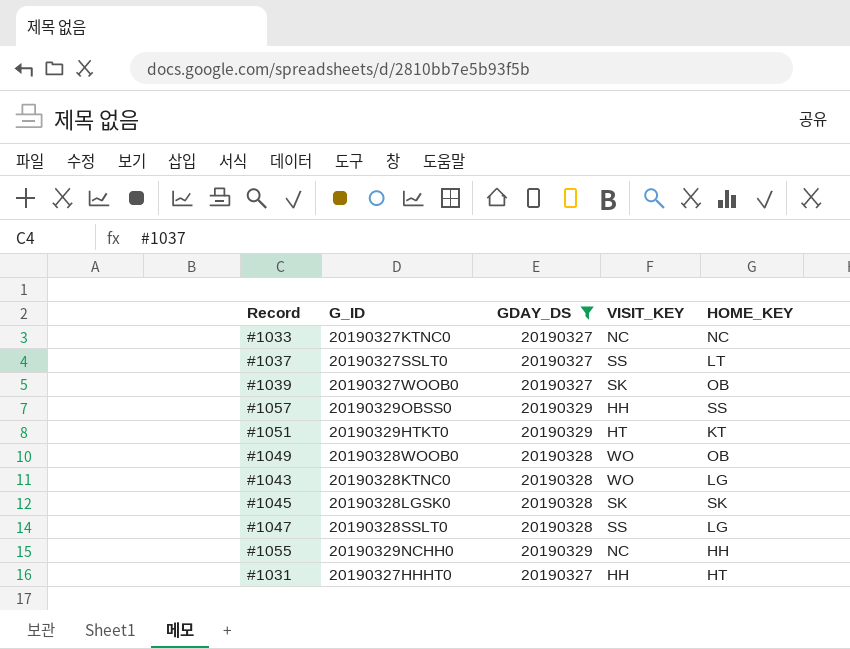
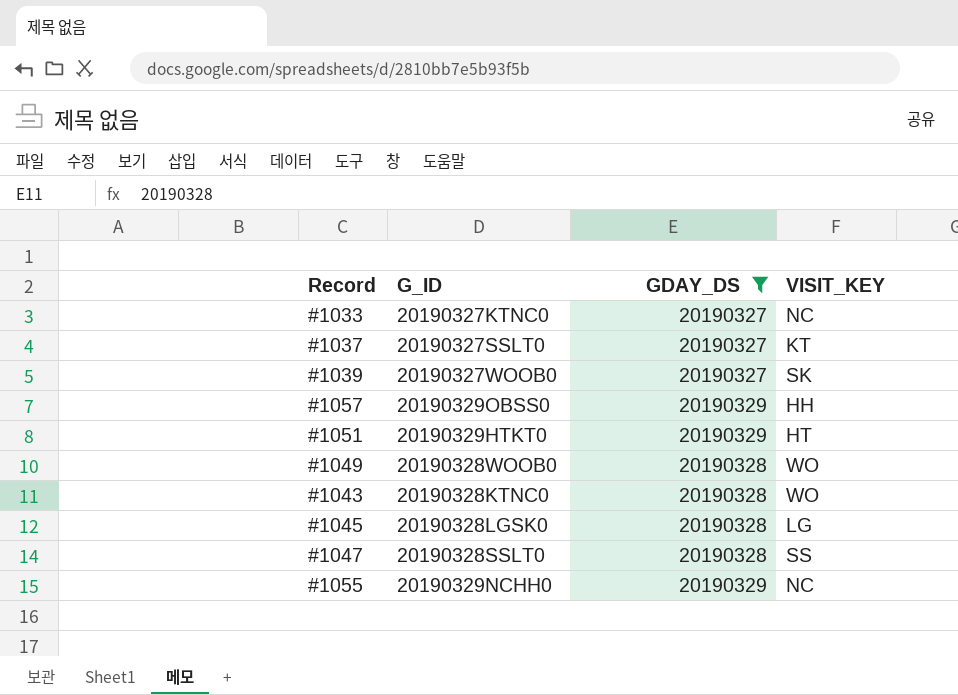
column HOME_KEY | position: 5 -> none
row #1031: 20190327HHHT0 | 20190327 | HH | HT -> none
#1037 | VISIT_KEY: SS -> KT
#1045 | VISIT_KEY: SK -> LG

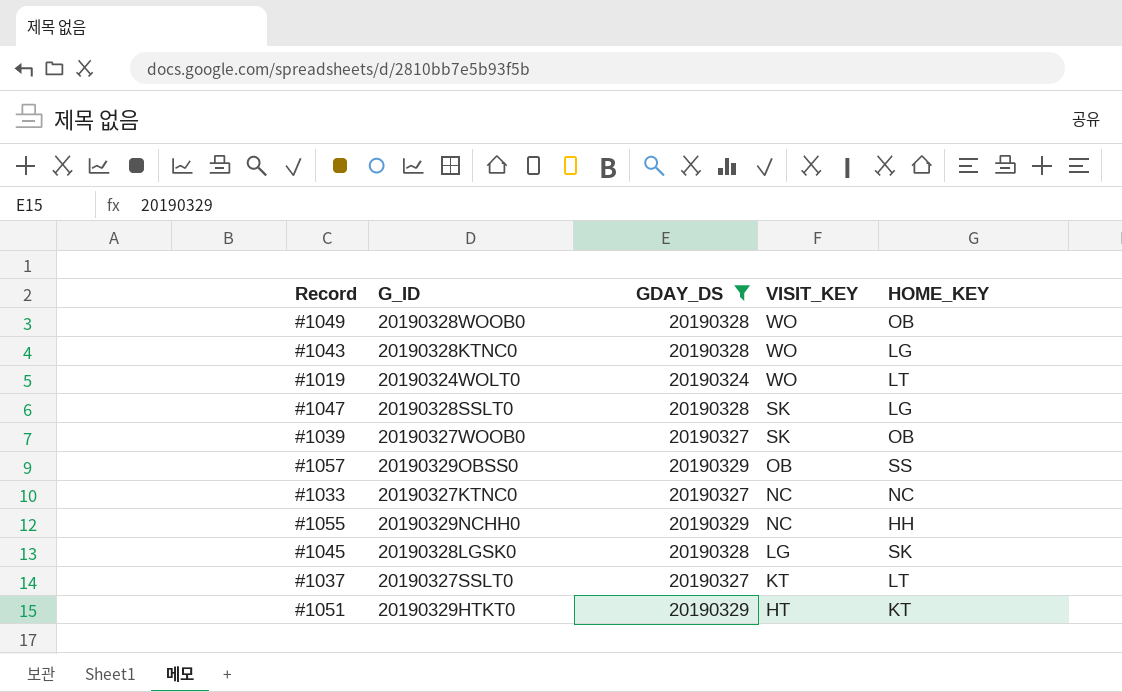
row order: none -> VISIT_KEY descending
column HOME_KEY | position: none -> 5
row #1019: none -> 20190324WOLT0 | 20190324 | WO | LT
#1047 | VISIT_KEY: SS -> SK
#1057 | VISIT_KEY: HH -> OB

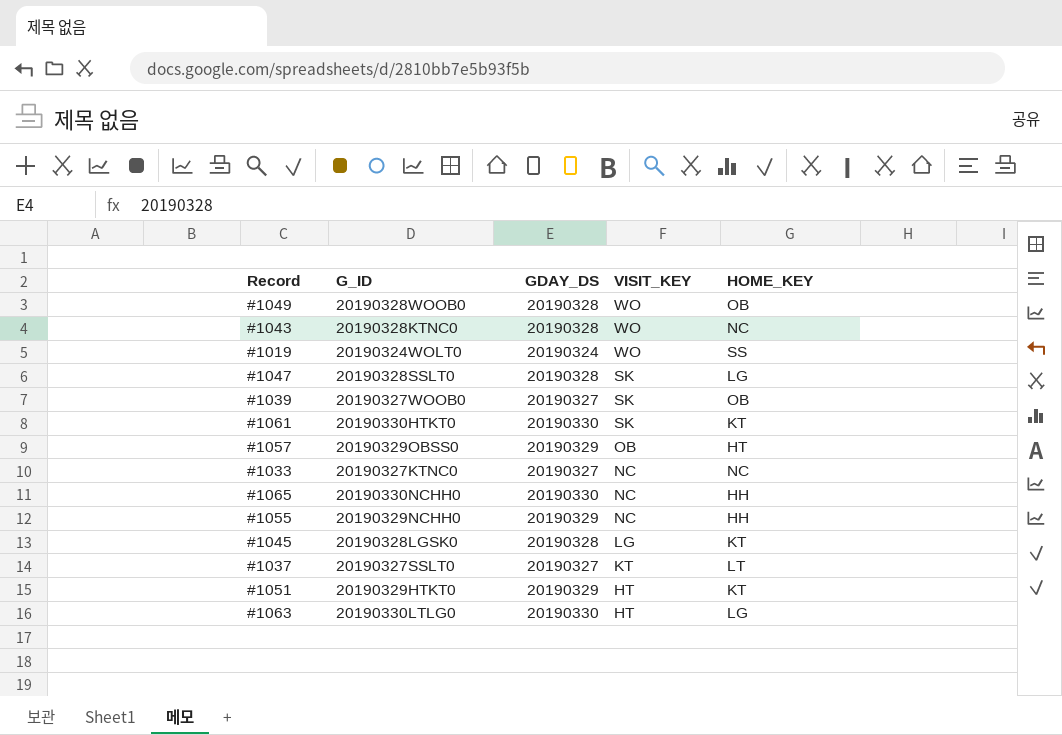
filter: GDAY_DS != 20190330 -> none
#1043 | HOME_KEY: LG -> NC
#1019 | HOME_KEY: LT -> SS
#1057 | HOME_KEY: SS -> HT
#1045 | HOME_KEY: SK -> KT

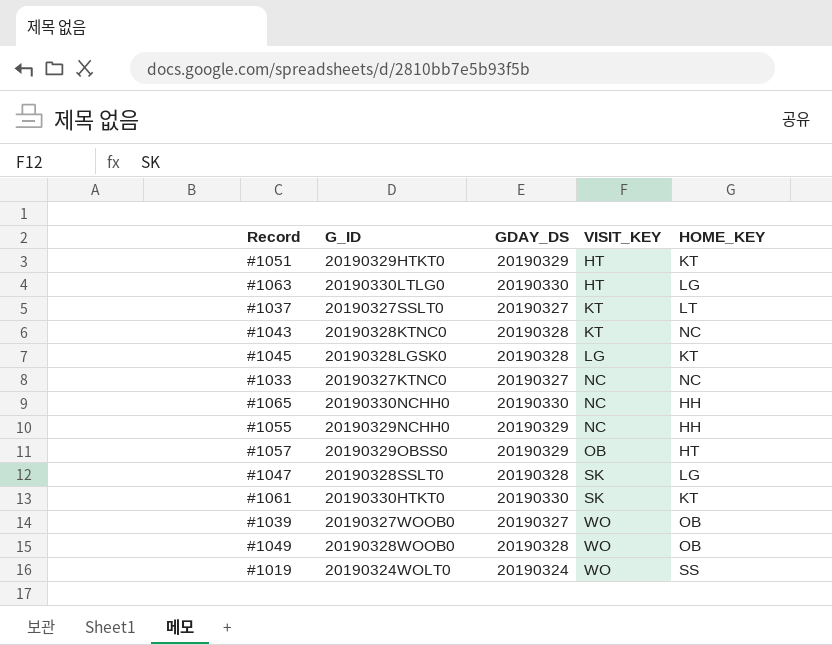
row order: VISIT_KEY descending -> VISIT_KEY ascending
#1043 | VISIT_KEY: WO -> KT
#1039 | VISIT_KEY: SK -> WO

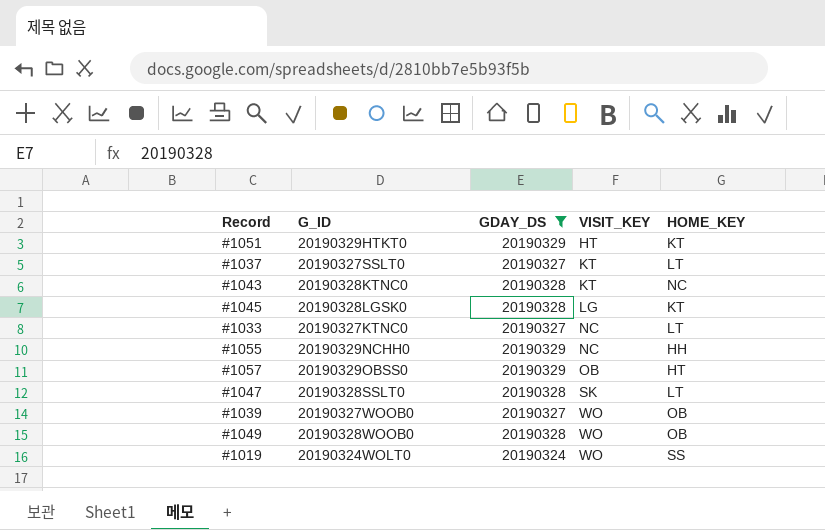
filter: none -> GDAY_DS != 20190330
#1033 | HOME_KEY: NC -> LT
#1047 | HOME_KEY: LG -> LT

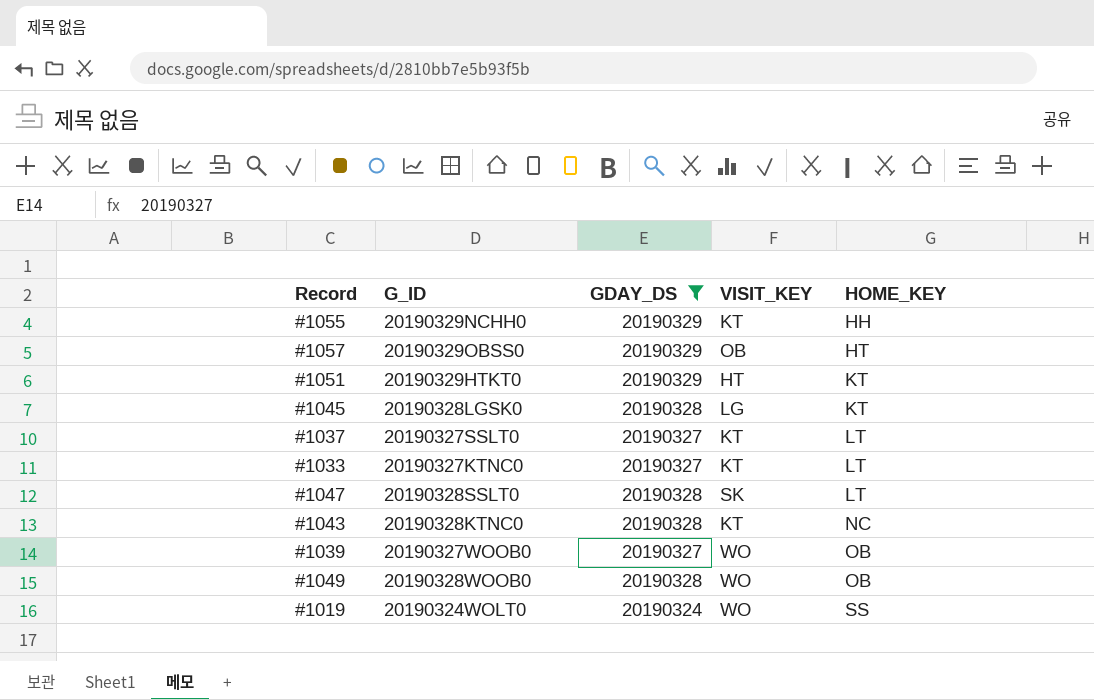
row order: VISIT_KEY ascending -> HOME_KEY ascending
#1055 | VISIT_KEY: NC -> KT
#1033 | VISIT_KEY: NC -> KT

